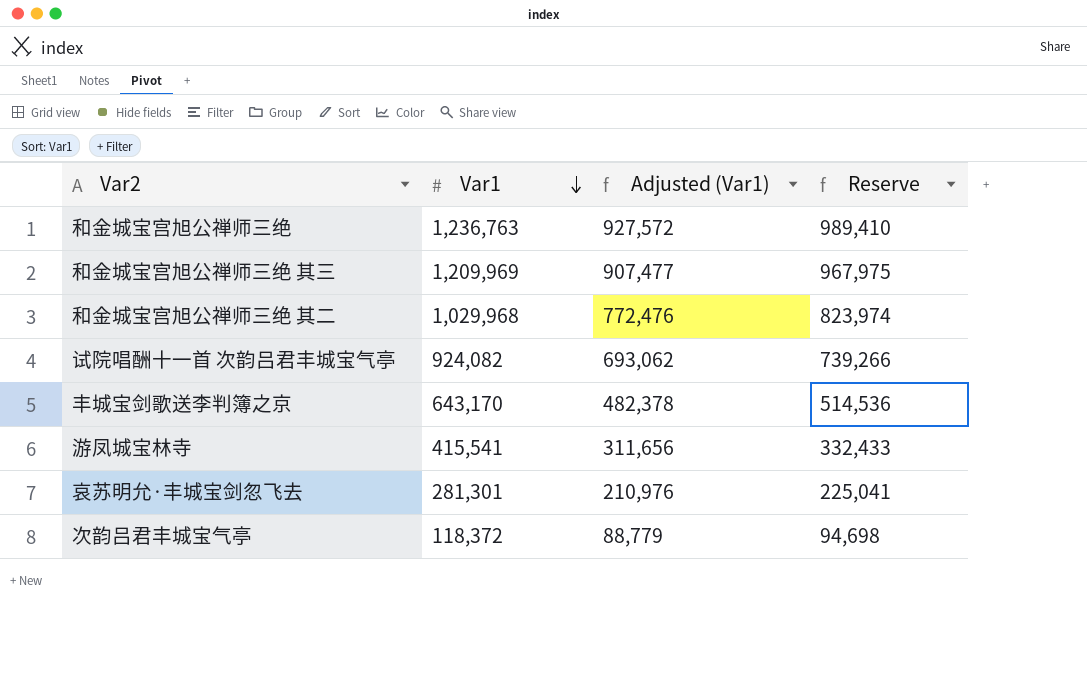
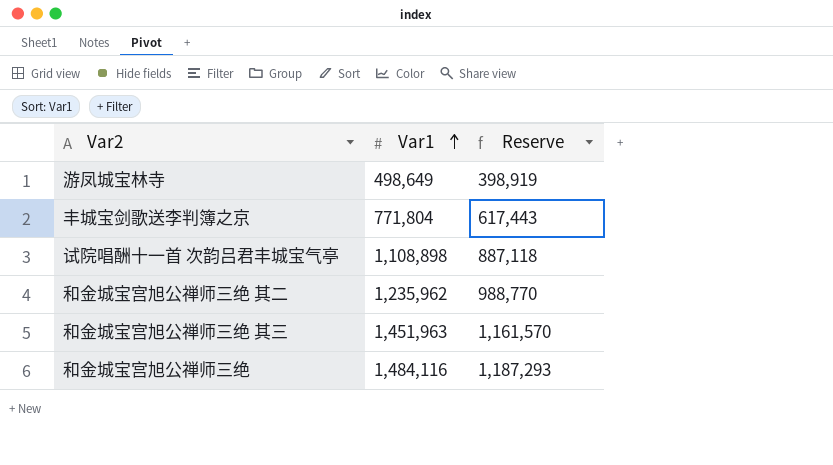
row order: Var1 descending -> Var1 ascending
column Adjusted (Var1) | formula: [Var1] * 0.75 -> none
row 哀苏明允·丰城宝剑忽飞去: 281,301 | 210,976 | 225,041 -> none
row 次韵吕君丰城宝气亭: 118,372 | 88,779 | 94,698 -> none
游凤城宝林寺 | Var1: 415,541 -> 498,649
游凤城宝林寺 | Reserve: 332,433 -> 398,919
丰城宝剑歌送李判簿之京 | Var1: 643,170 -> 771,804
丰城宝剑歌送李判簿之京 | Reserve: 514,536 -> 617,443
试院唱酬十一首 次韵吕君丰城宝气亭 | Var1: 924,082 -> 1,108,898
试院唱酬十一首 次韵吕君丰城宝气亭 | Reserve: 739,266 -> 887,118
和金城宝宫旭公禅师三绝 其二 | Var1: 1,029,968 -> 1,235,962
和金城宝宫旭公禅师三绝 其二 | Reserve: 823,974 -> 988,770
和金城宝宫旭公禅师三绝 其三 | Var1: 1,209,969 -> 1,451,963
和金城宝宫旭公禅师三绝 其三 | Reserve: 967,975 -> 1,161,570
和金城宝宫旭公禅师三绝 | Var1: 1,236,763 -> 1,484,116
和金城宝宫旭公禅师三绝 | Reserve: 989,410 -> 1,187,293

